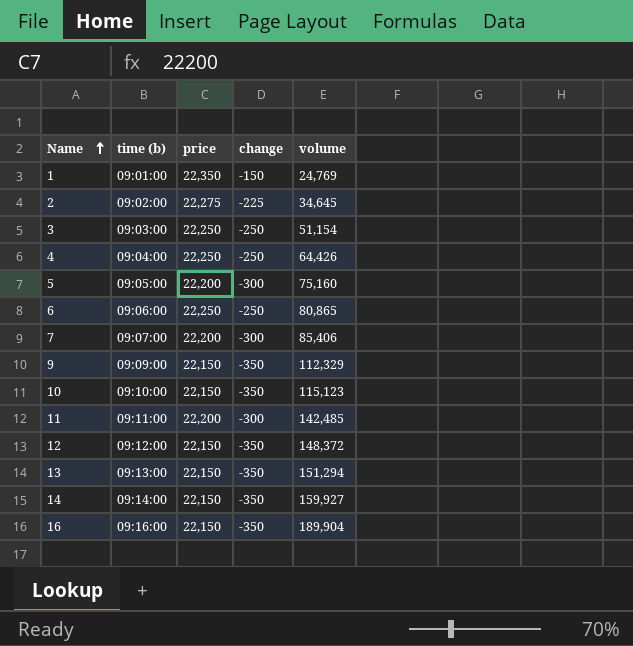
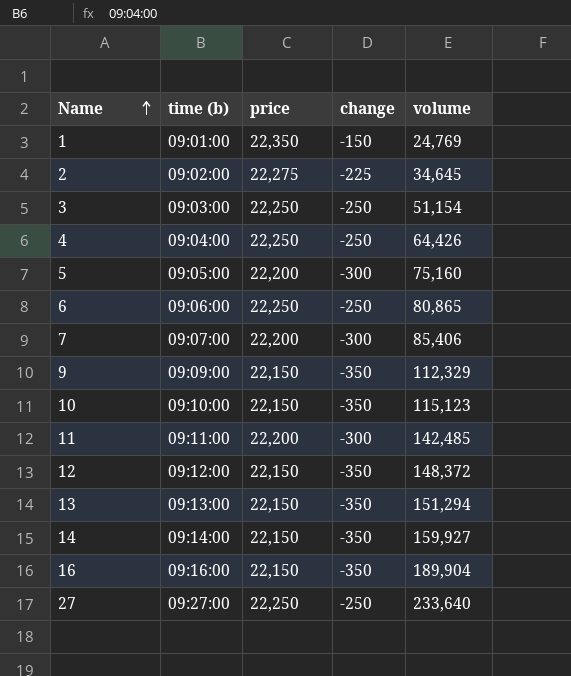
row 27: none -> 09:27:00 | 22,250 | -250 | 233,640

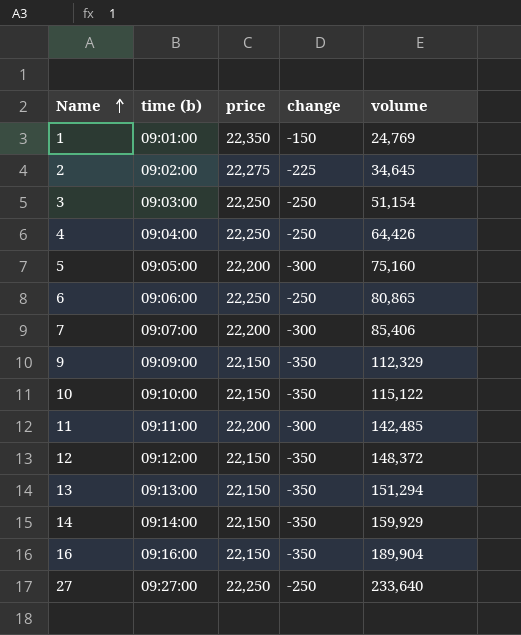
10 | volume: 115,123 -> 115,122
14 | volume: 159,927 -> 159,929

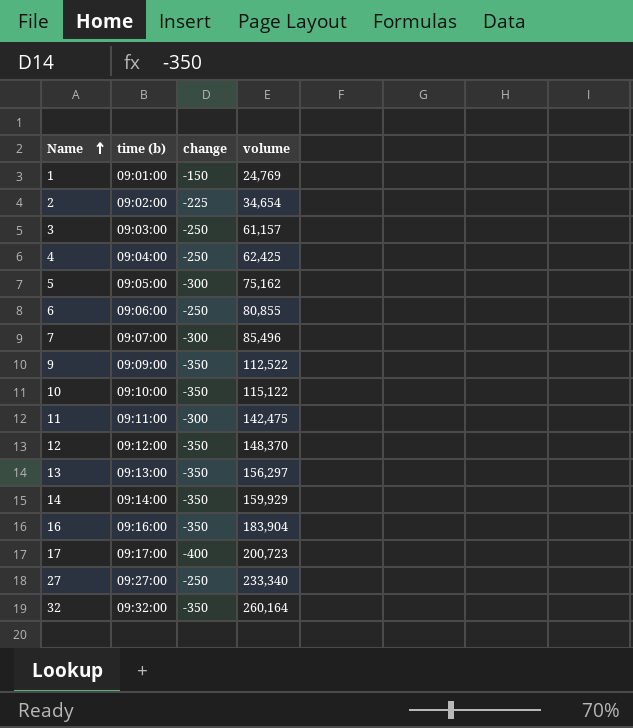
column price | position: 3 -> none
2 | volume: 34,645 -> 34,654
3 | volume: 51,154 -> 61,157
4 | volume: 64,426 -> 62,425
5 | volume: 75,160 -> 75,162
6 | volume: 80,865 -> 80,855
7 | volume: 85,406 -> 85,496
9 | volume: 112,329 -> 112,522
11 | volume: 142,485 -> 142,475
12 | volume: 148,372 -> 148,370
13 | volume: 151,294 -> 156,297
16 | volume: 189,904 -> 183,904
row 17: none -> 09:17:00 | -400 | 200,723
27 | volume: 233,640 -> 233,340
row 32: none -> 09:32:00 | -350 | 260,164

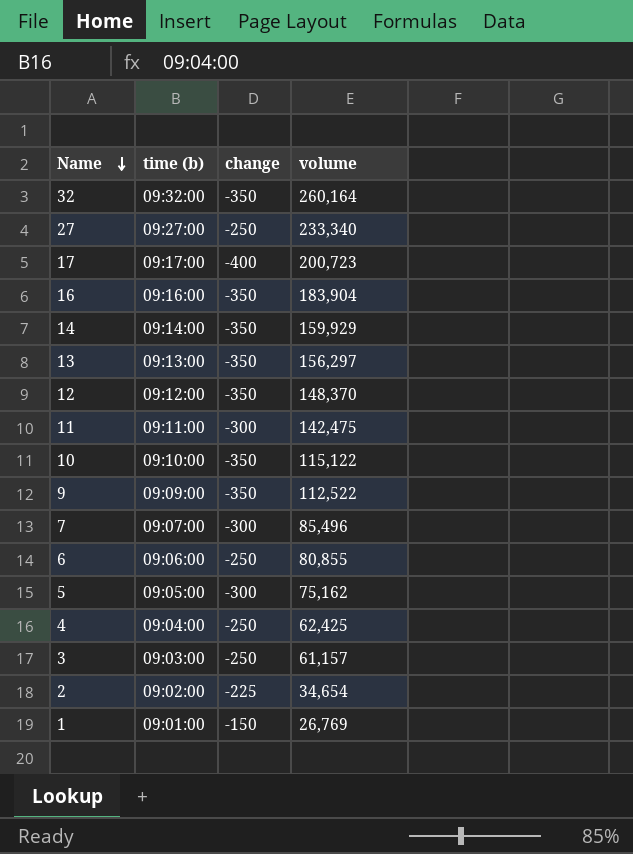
row order: Name ascending -> Name descending
1 | volume: 24,769 -> 26,769

